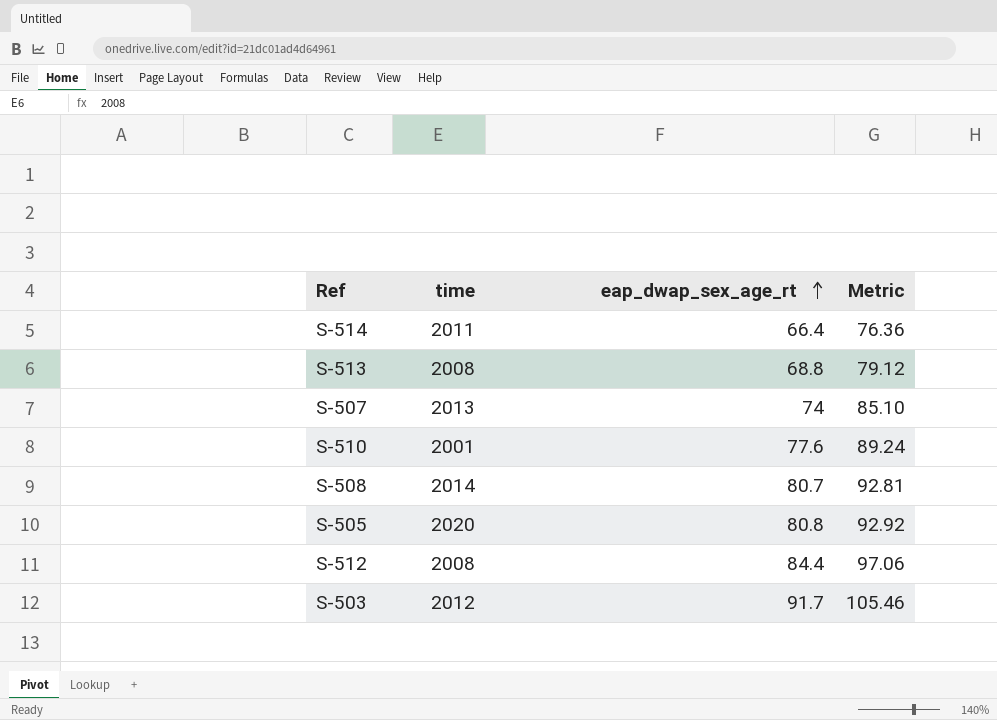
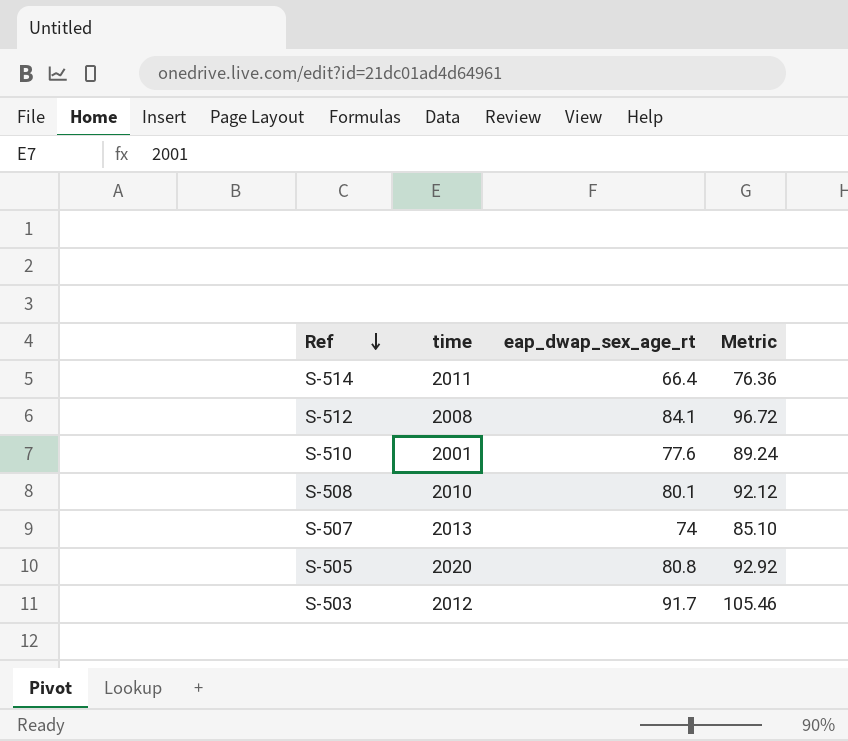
row order: eap_dwap_sex_age_rt ascending -> Ref descending
row S-513: 2008 | 68.8 | 79.12 -> none
S-512 | eap_dwap_sex_age_rt: 84.4 -> 84.1
S-512 | Metric: 97.06 -> 96.72
S-508 | time: 2014 -> 2010
S-508 | eap_dwap_sex_age_rt: 80.7 -> 80.1
S-508 | Metric: 92.81 -> 92.12

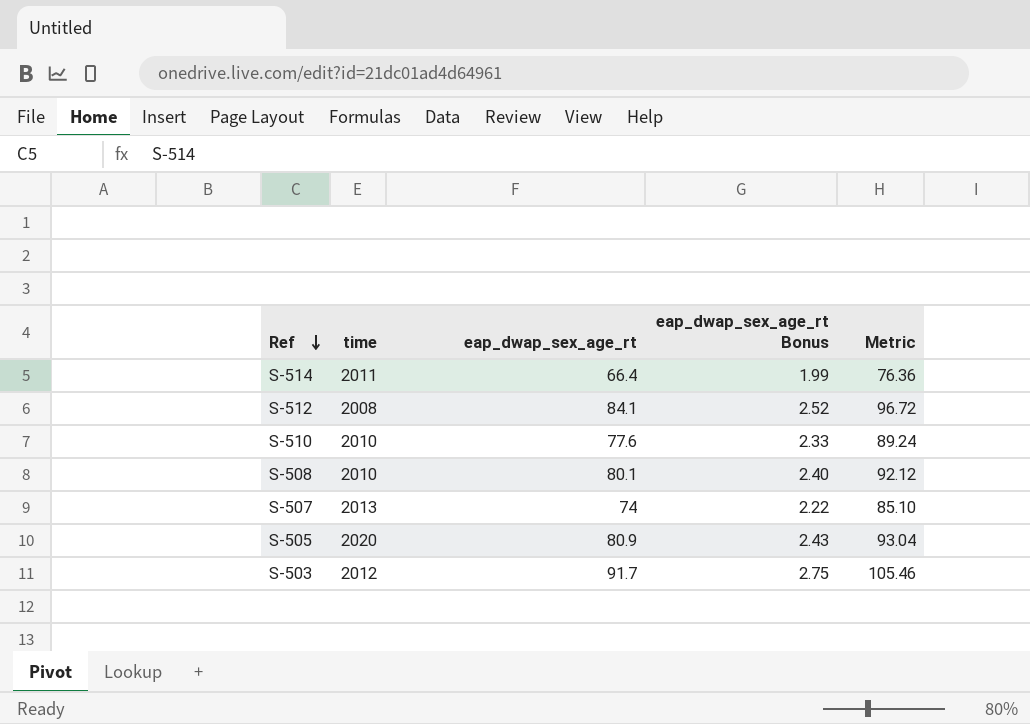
column eap_dwap_sex_age_rt Bonus | formula: none -> [eap_dwap_sex_age_rt] * 0.03
S-510 | time: 2001 -> 2010
S-505 | eap_dwap_sex_age_rt: 80.8 -> 80.9
S-505 | Metric: 92.92 -> 93.04

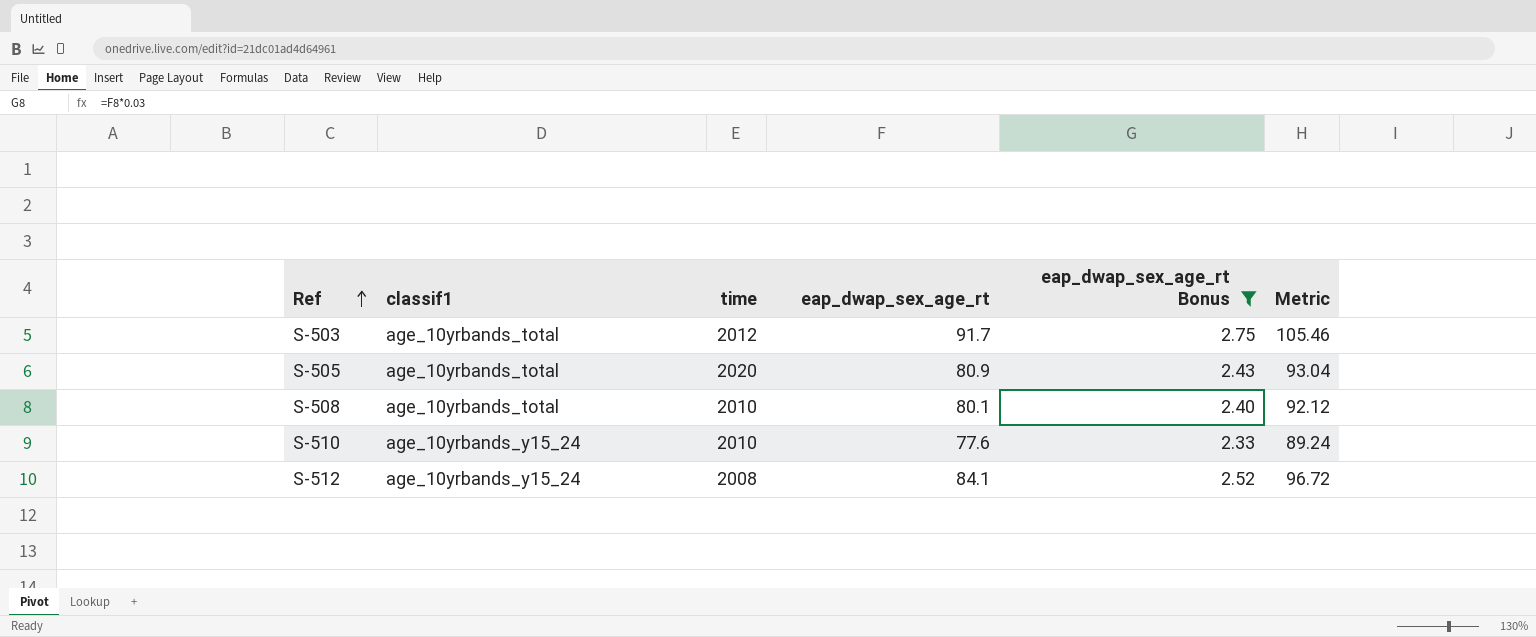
filter: none -> eap_dwap_sex_age_rt Bonus >= 2.33
row order: Ref descending -> Ref ascending
column classif1 | position: none -> 2

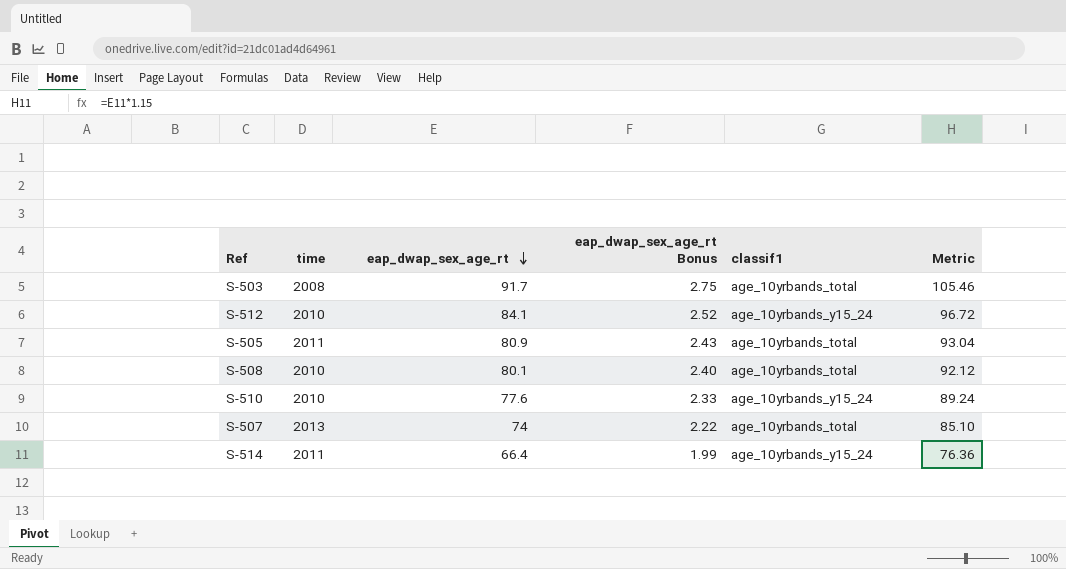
filter: eap_dwap_sex_age_rt Bonus >= 2.33 -> none
row order: Ref ascending -> eap_dwap_sex_age_rt descending
column classif1 | position: 2 -> 5
S-503 | time: 2012 -> 2008
S-512 | time: 2008 -> 2010
S-505 | time: 2020 -> 2011

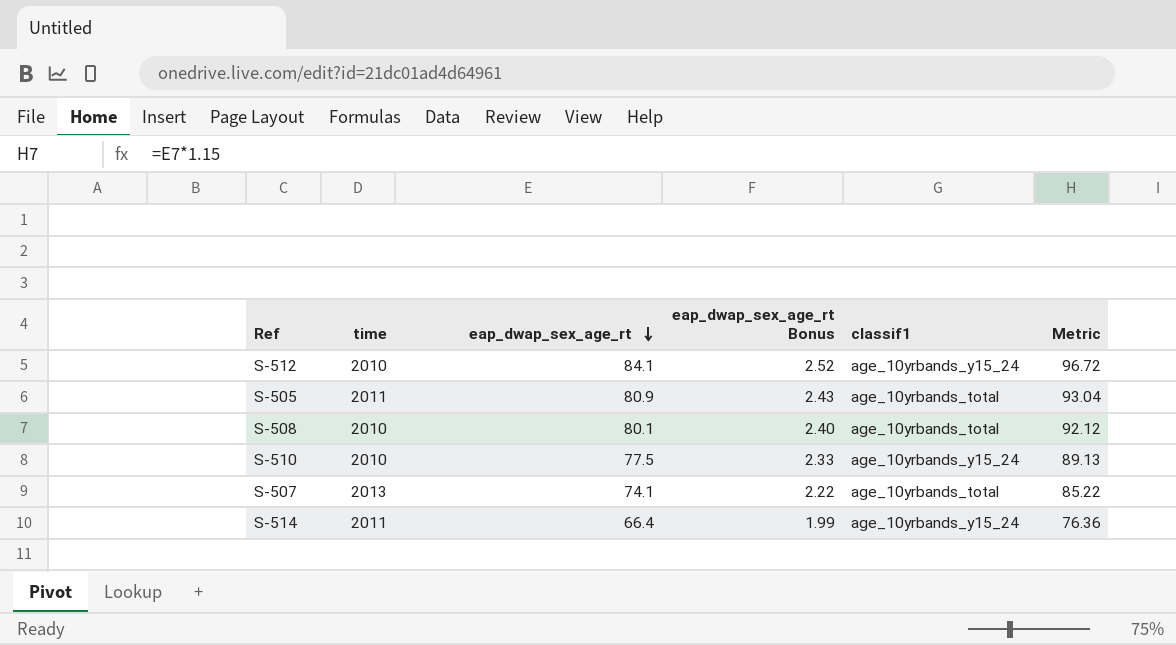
row S-503: 2008 | 91.7 | 2.75 | age_10yrbands_total | 105.46 -> none
S-510 | eap_dwap_sex_age_rt: 77.6 -> 77.5
S-510 | Metric: 89.24 -> 89.13
S-507 | eap_dwap_sex_age_rt: 74 -> 74.1
S-507 | Metric: 85.10 -> 85.22

